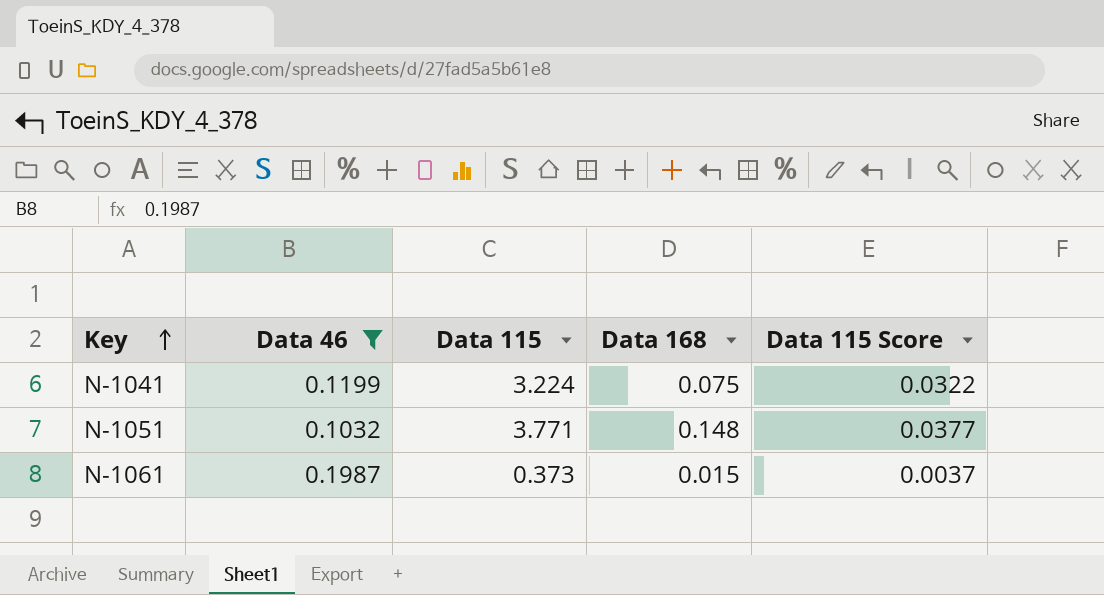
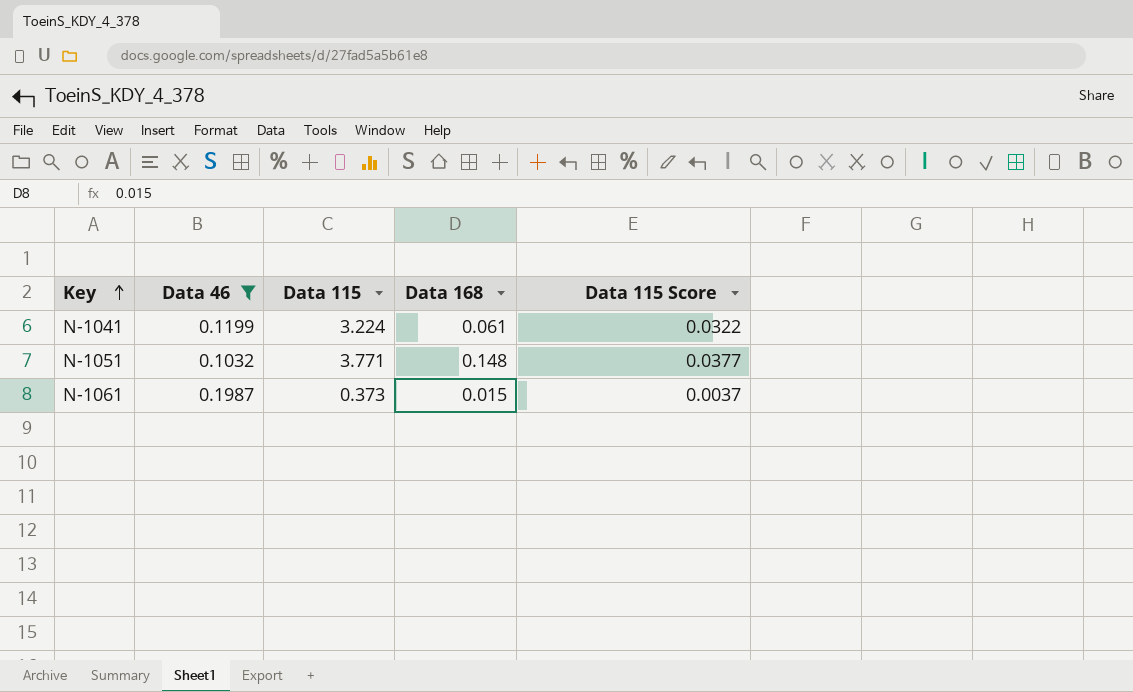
N-1041 | Data 168: 0.075 -> 0.061

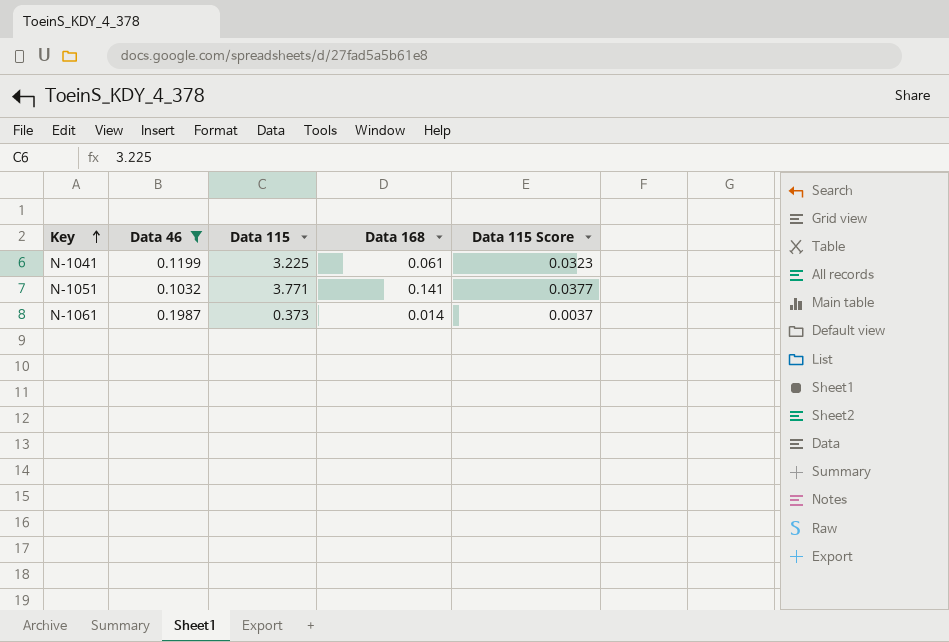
N-1041 | Data 115: 3.224 -> 3.225
N-1041 | Data 115 Score: 0.0322 -> 0.0323
N-1051 | Data 168: 0.148 -> 0.141
N-1061 | Data 168: 0.015 -> 0.014

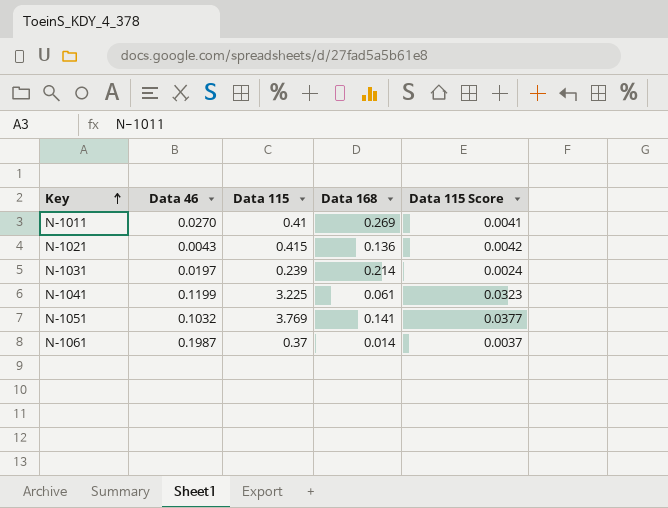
filter: Data 46 >= 0.1032 -> none
N-1051 | Data 115: 3.771 -> 3.769
N-1061 | Data 115: 0.373 -> 0.37

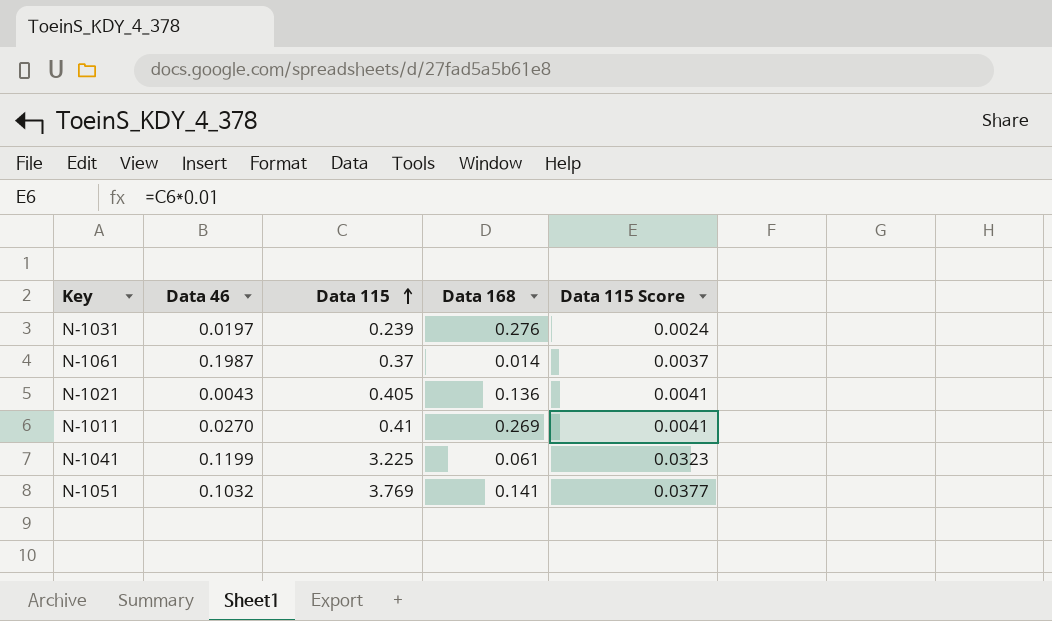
row order: Key ascending -> Data 115 ascending
N-1031 | Data 168: 0.214 -> 0.276
N-1021 | Data 115: 0.415 -> 0.405
N-1021 | Data 115 Score: 0.0042 -> 0.0041

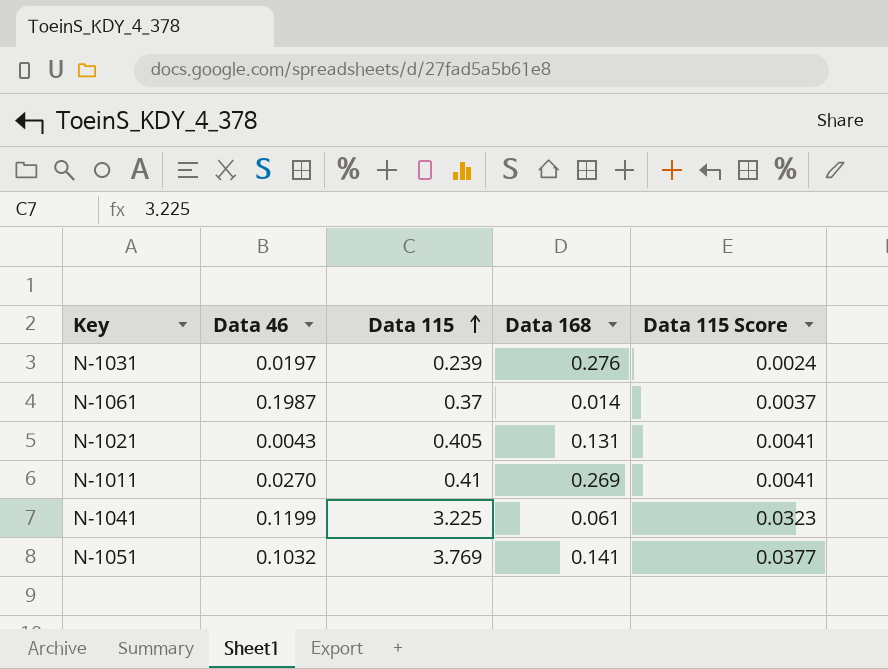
N-1021 | Data 168: 0.136 -> 0.131

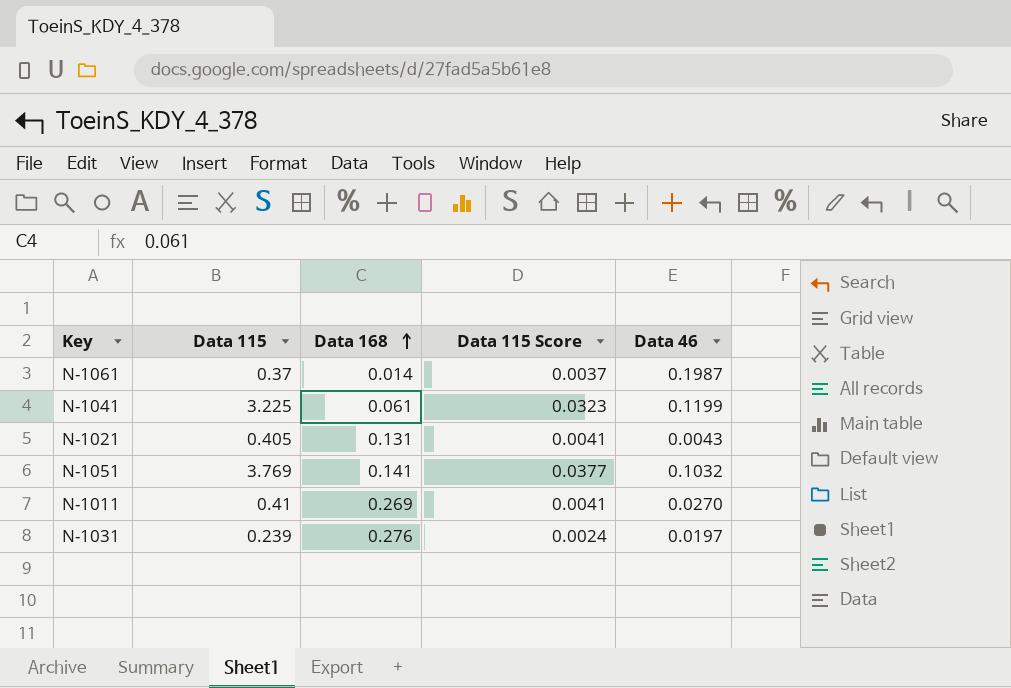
row order: Data 115 ascending -> Data 168 ascending
column Data 46 | position: 2 -> 5

